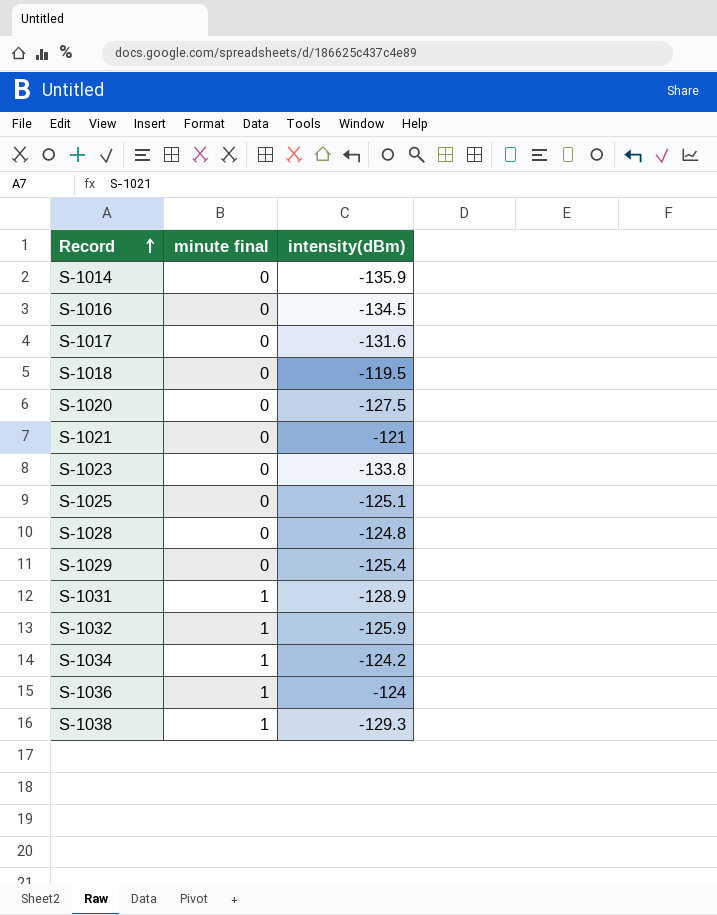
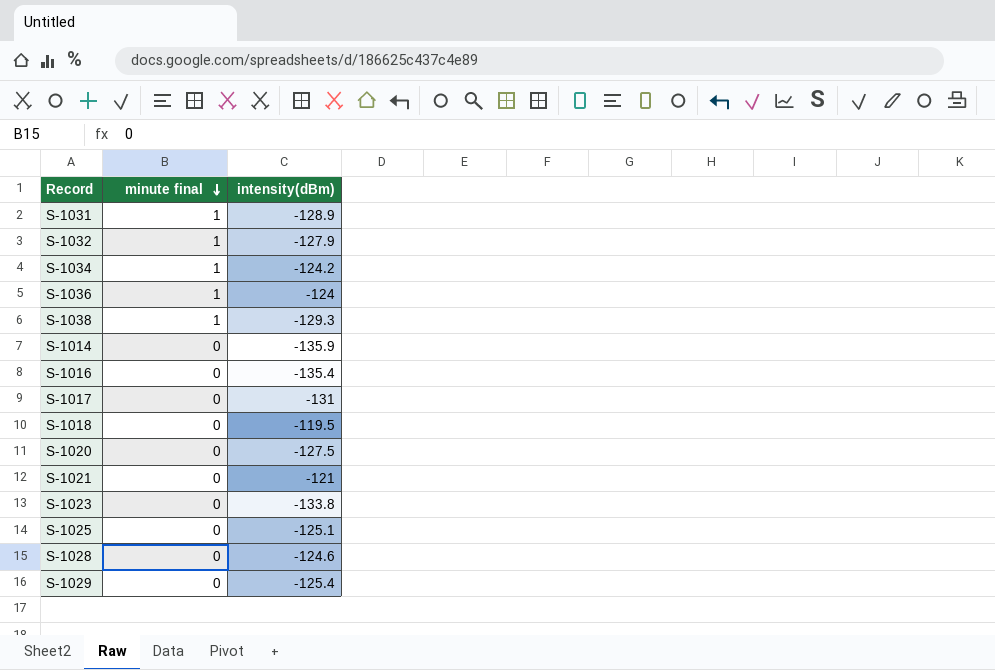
row order: Record ascending -> minute final descending
S-1032 | intensity(dBm): -125.9 -> -127.9
S-1016 | intensity(dBm): -134.5 -> -135.4
S-1017 | intensity(dBm): -131.6 -> -131
S-1028 | intensity(dBm): -124.8 -> -124.6

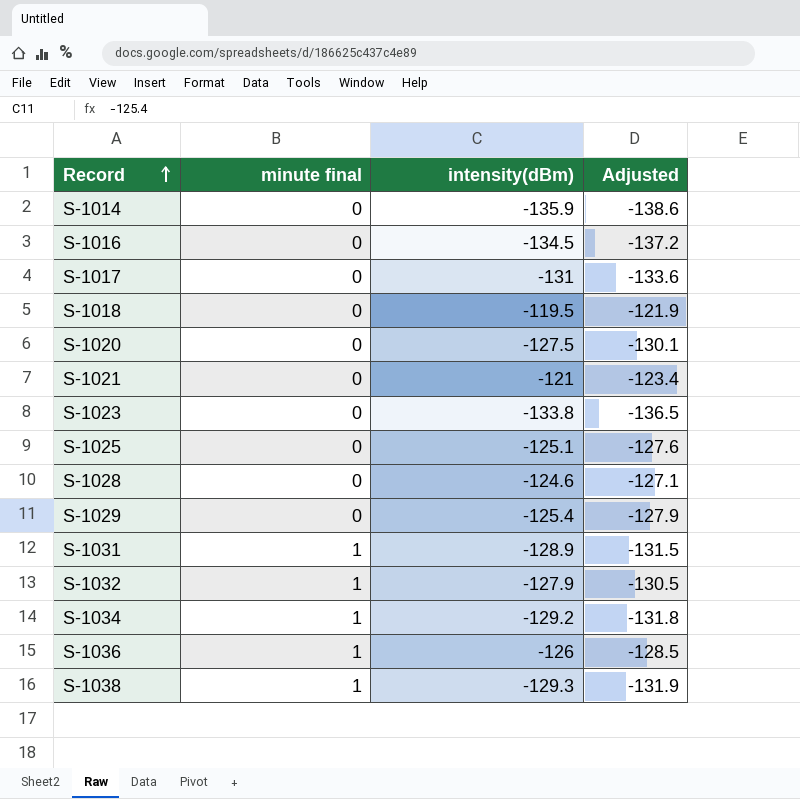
row order: minute final descending -> Record ascending
column Adjusted | formula: none -> [intensity(dBm)] * 1.02
S-1016 | intensity(dBm): -135.4 -> -134.5
S-1034 | intensity(dBm): -124.2 -> -129.2
S-1036 | intensity(dBm): -124 -> -126

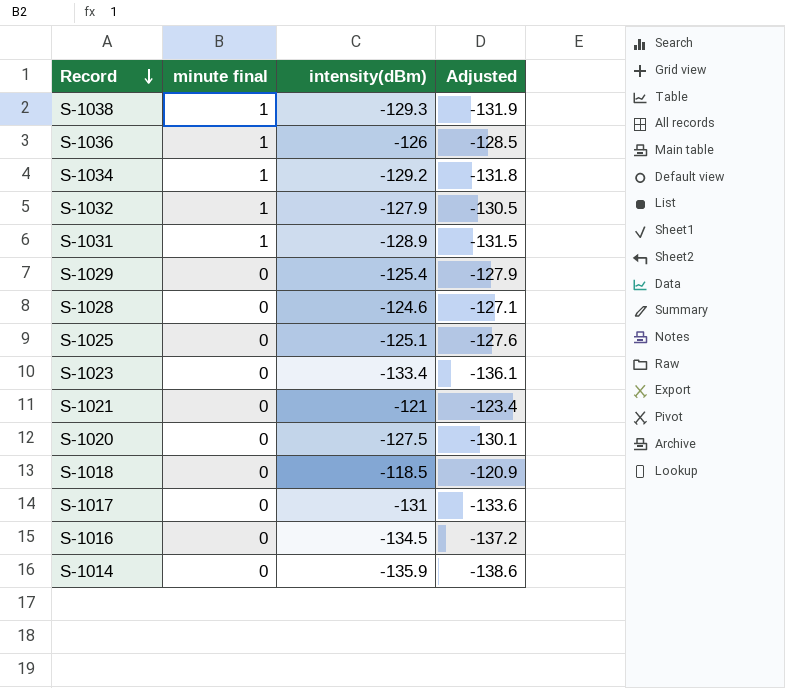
row order: Record ascending -> Record descending
S-1023 | intensity(dBm): -133.8 -> -133.4
S-1023 | Adjusted: -136.5 -> -136.1
S-1018 | intensity(dBm): -119.5 -> -118.5
S-1018 | Adjusted: -121.9 -> -120.9

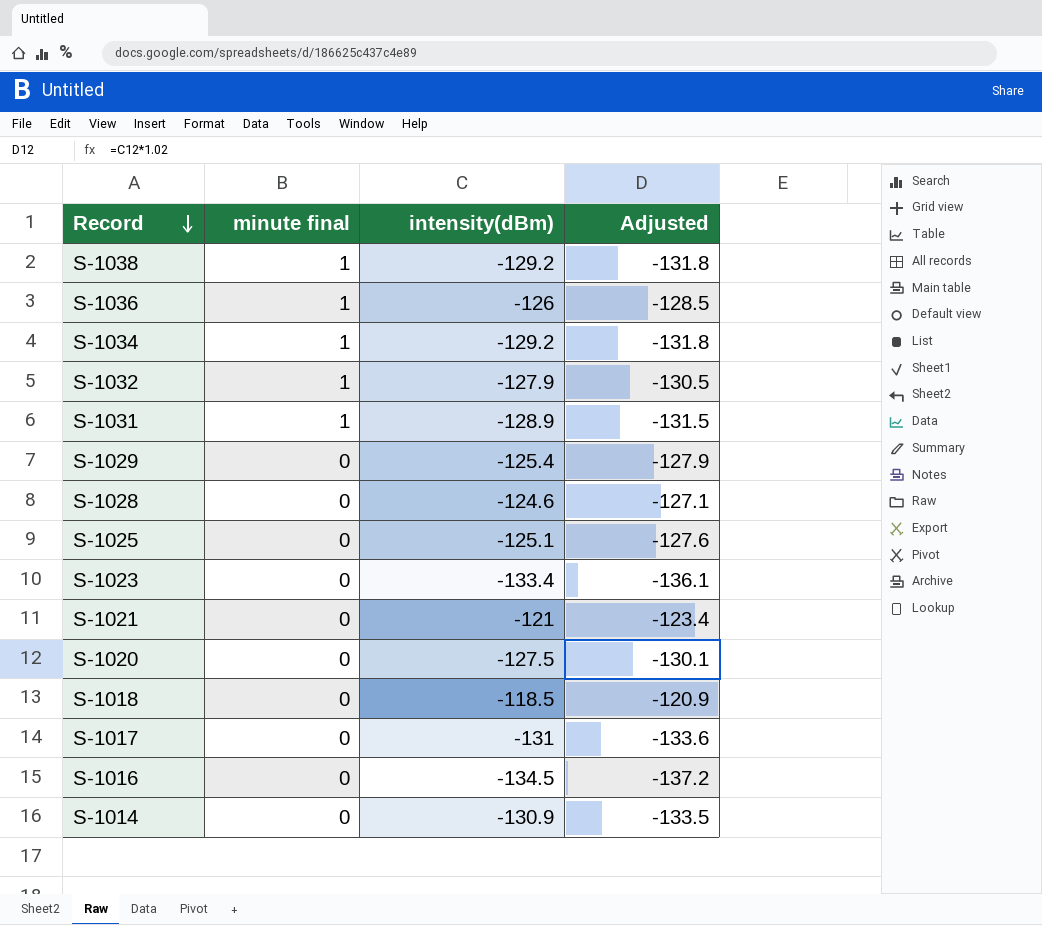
S-1038 | intensity(dBm): -129.3 -> -129.2
S-1038 | Adjusted: -131.9 -> -131.8
S-1014 | intensity(dBm): -135.9 -> -130.9
S-1014 | Adjusted: -138.6 -> -133.5

